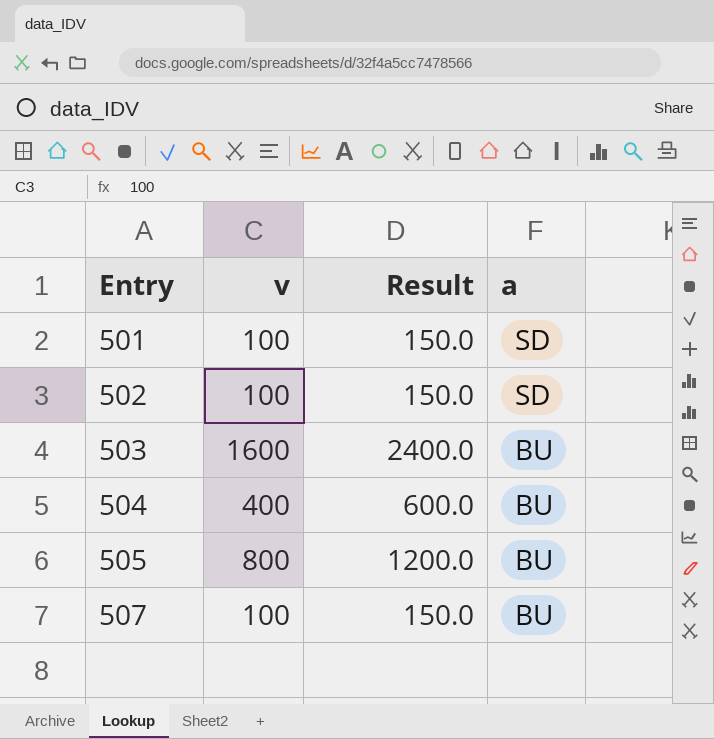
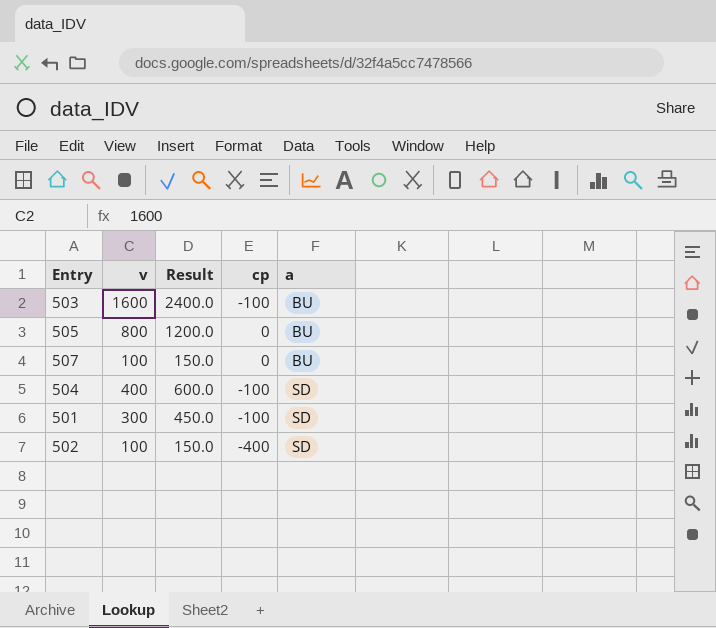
row order: Entry ascending -> a ascending
column cp | position: none -> 4
504 | a: BU -> SD
501 | v: 100 -> 300
501 | Result: 150.0 -> 450.0

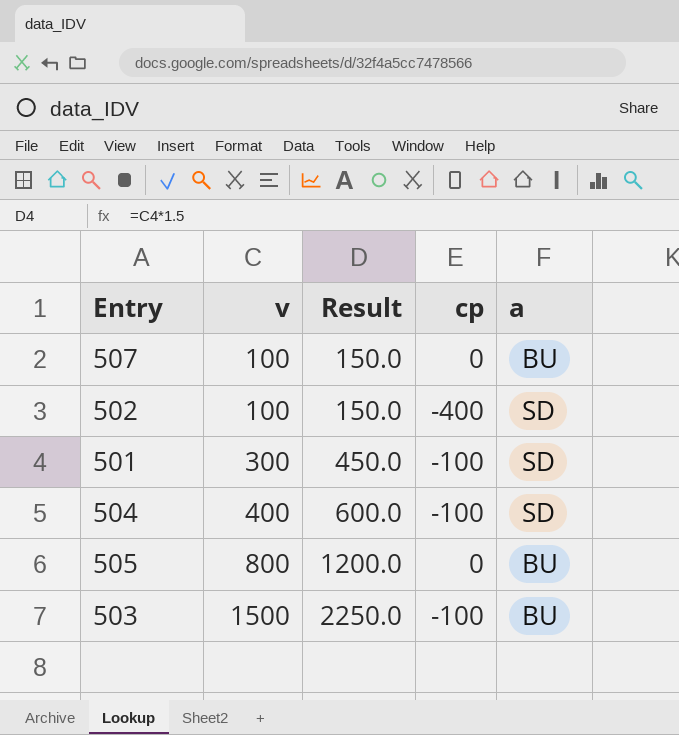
row order: a ascending -> v ascending
503 | v: 1600 -> 1500
503 | Result: 2400.0 -> 2250.0

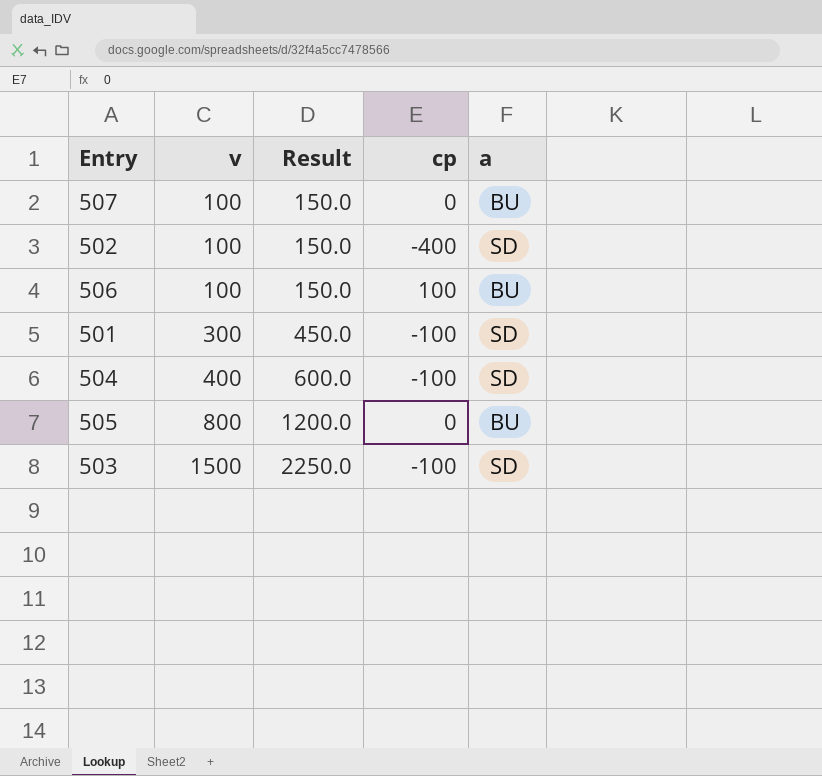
row 506: none -> 100 | 150.0 | 100 | BU
503 | a: BU -> SD

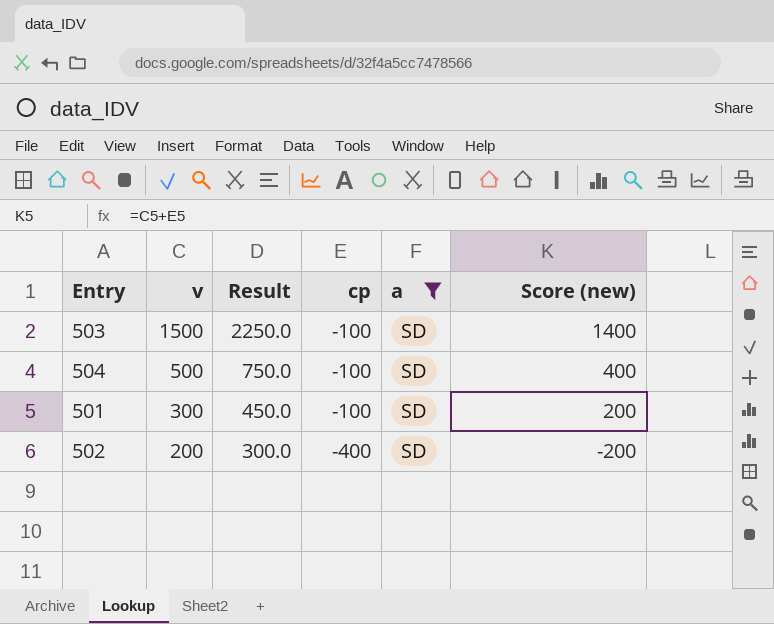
filter: none -> a = SD
row order: v ascending -> v descending
column Score (new) | formula: none -> [v] + [cp]
504 | v: 400 -> 500
504 | Result: 600.0 -> 750.0
502 | v: 100 -> 200
502 | Result: 150.0 -> 300.0

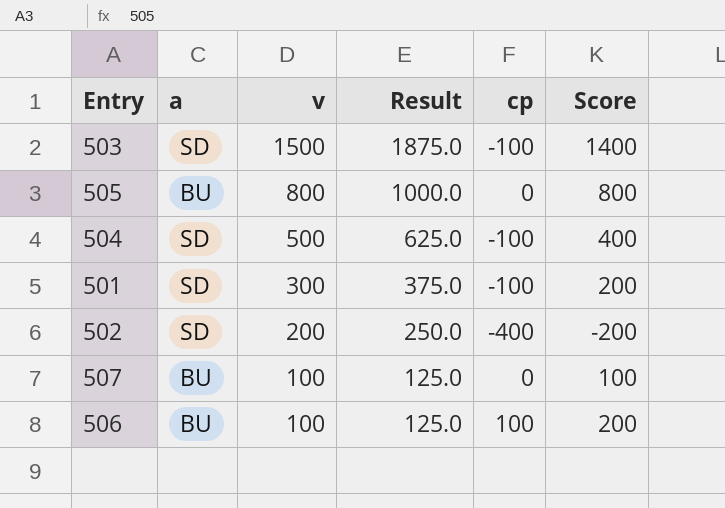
filter: a = SD -> none
column a | position: 5 -> 2
column Result | formula: [v] * 1.5 -> [v] * 1.25
column name: Score (new) -> Score

